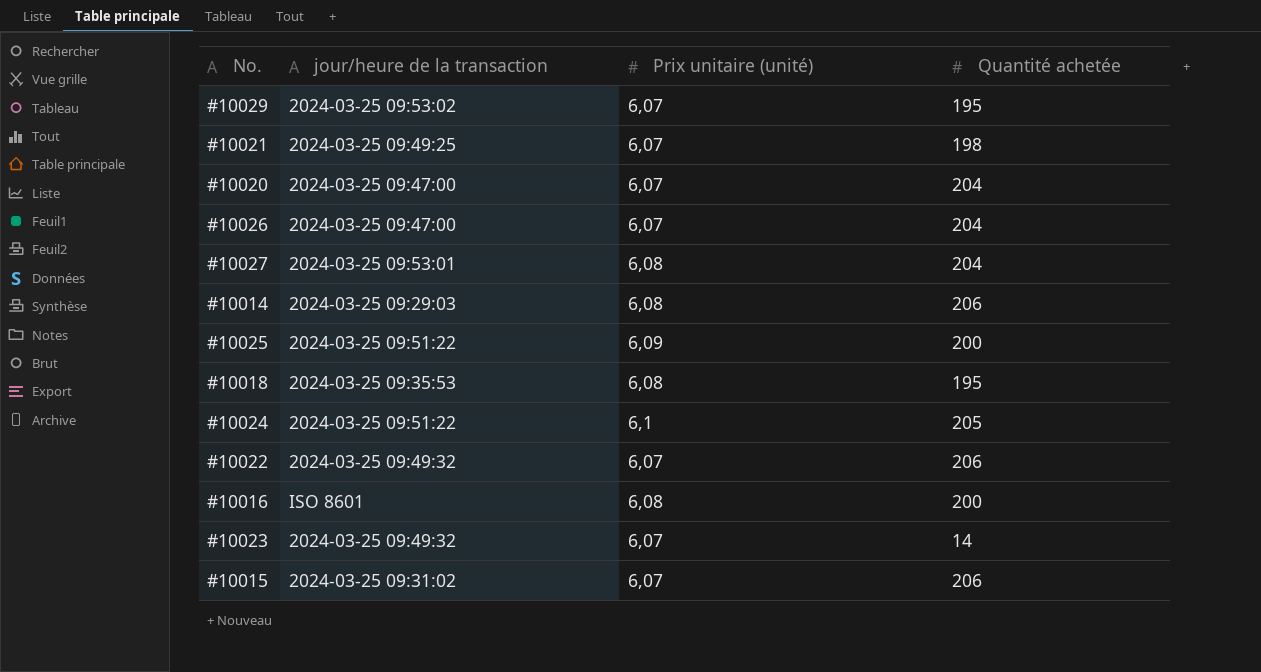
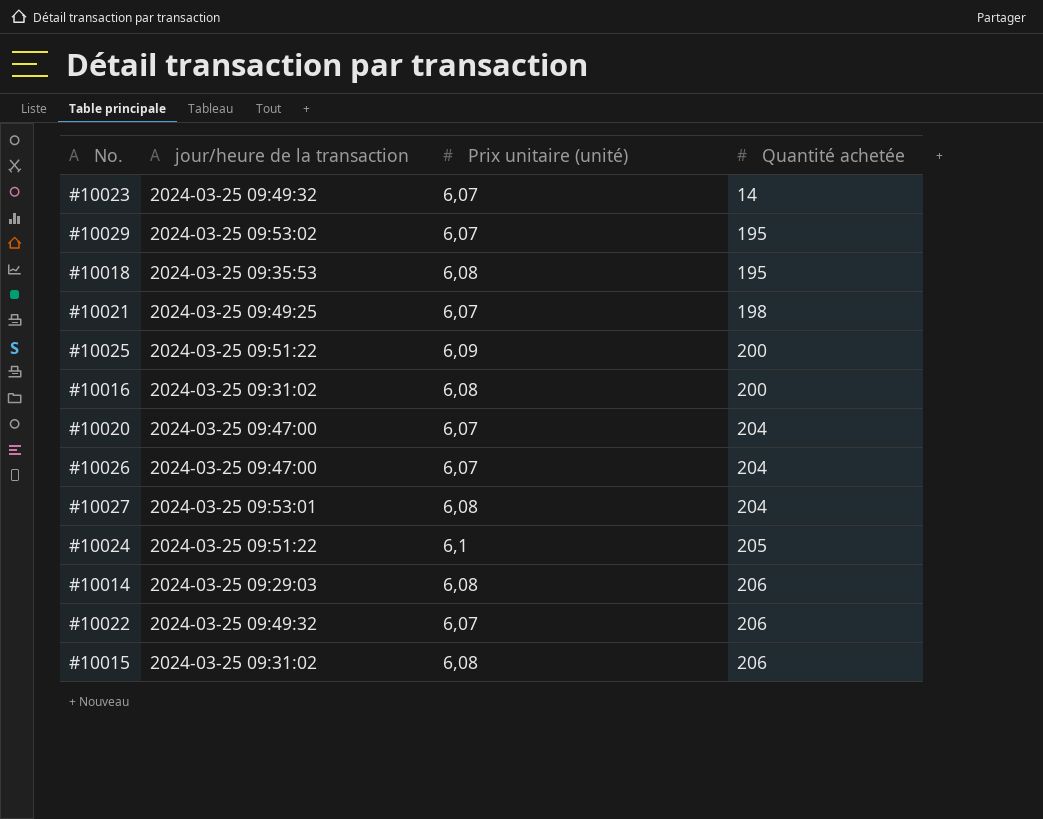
row order: none -> Quantité achetée ascending
#10016 | jour/heure de la transaction: ISO 8601 -> 2024-03-25 09:31:02
#10015 | Prix unitaire (unité): 6,07 -> 6,08

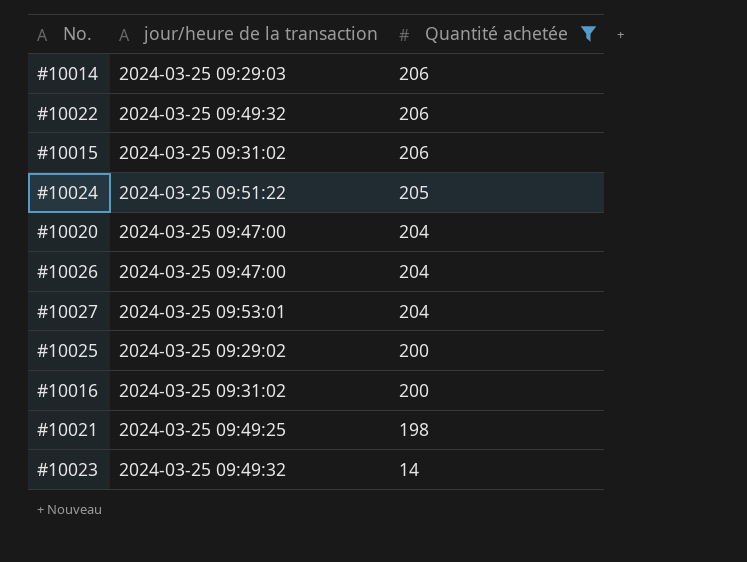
filter: none -> Quantité achetée != 195
row order: Quantité achetée ascending -> Quantité achetée descending
column Prix unitaire (unité) | position: 3 -> none
#10025 | jour/heure de la transaction: 2024-03-25 09:51:22 -> 2024-03-25 09:29:02

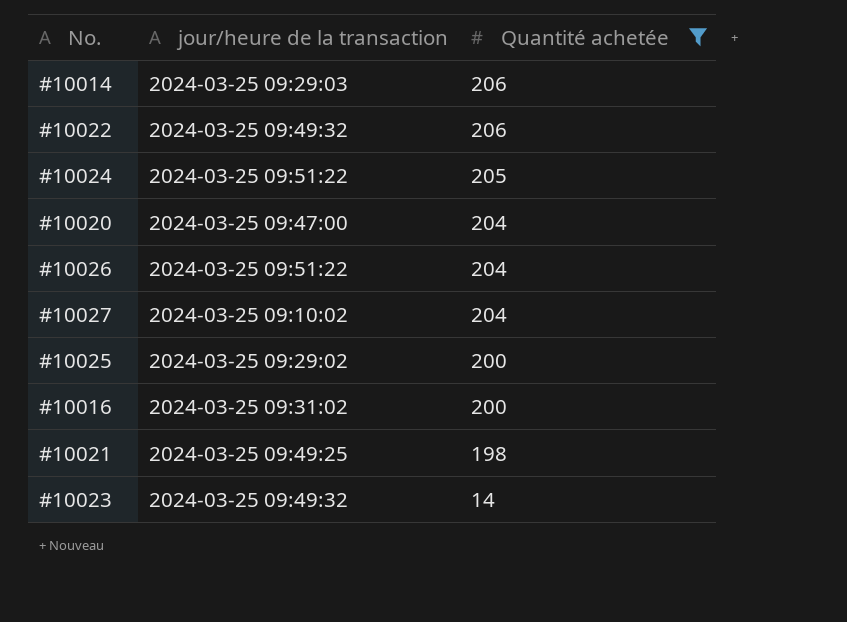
row #10015: 2024-03-25 09:31:02 | 206 -> none
#10026 | jour/heure de la transaction: 2024-03-25 09:47:00 -> 2024-03-25 09:51:22
#10027 | jour/heure de la transaction: 2024-03-25 09:53:01 -> 2024-03-25 09:10:02

